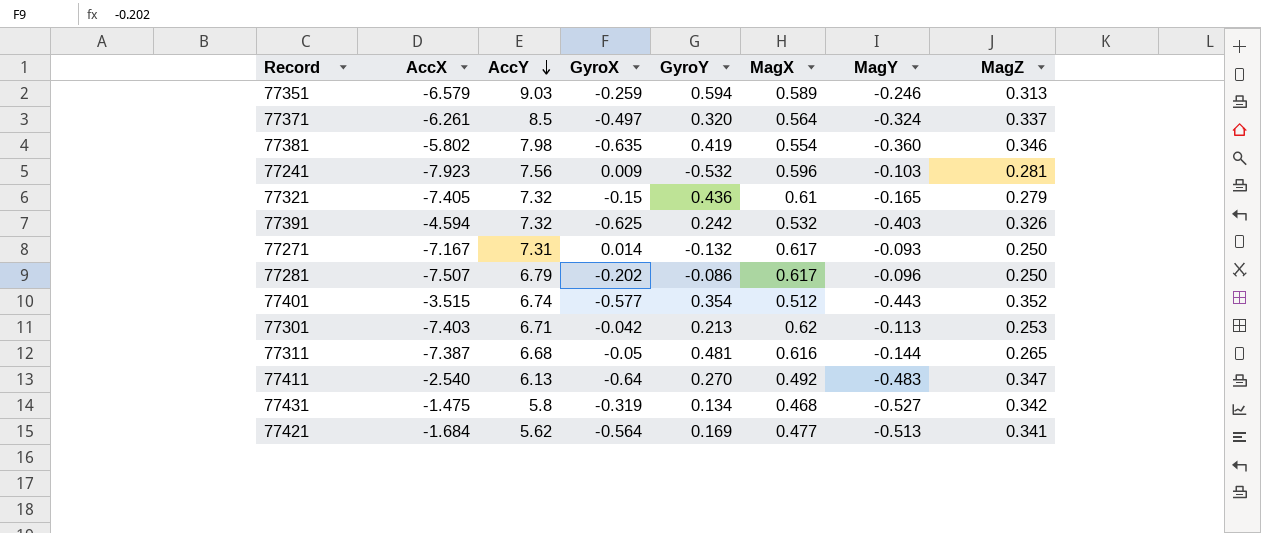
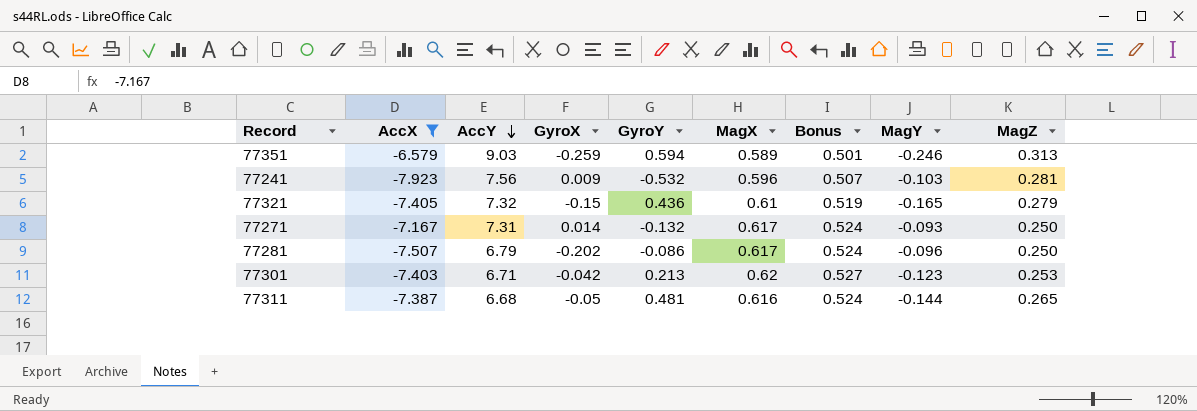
filter: none -> AccX <= -6.579
column Bonus | formula: none -> [MagX] * 0.85
77301 | MagY: -0.113 -> -0.123

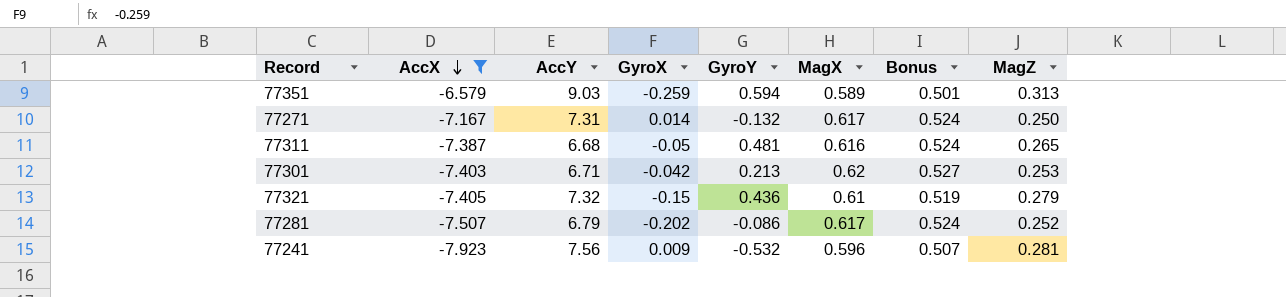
row order: AccY descending -> AccX descending
column MagY | position: 8 -> none
77281 | MagZ: 0.250 -> 0.252

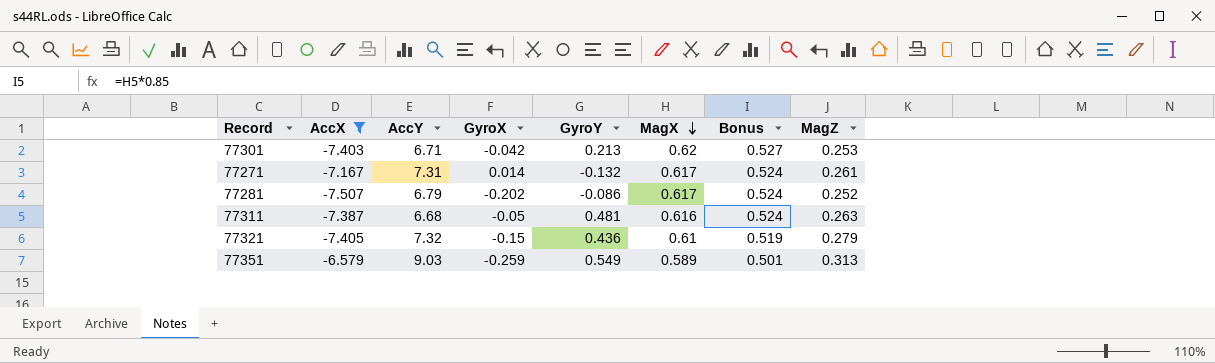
row order: AccX descending -> MagX descending
row 77241: -7.923 | 7.56 | 0.009 | -0.532 | 0.596 | 0.507 | 0.281 -> none
77271 | MagZ: 0.250 -> 0.261
77311 | MagZ: 0.265 -> 0.263
77351 | GyroY: 0.594 -> 0.549

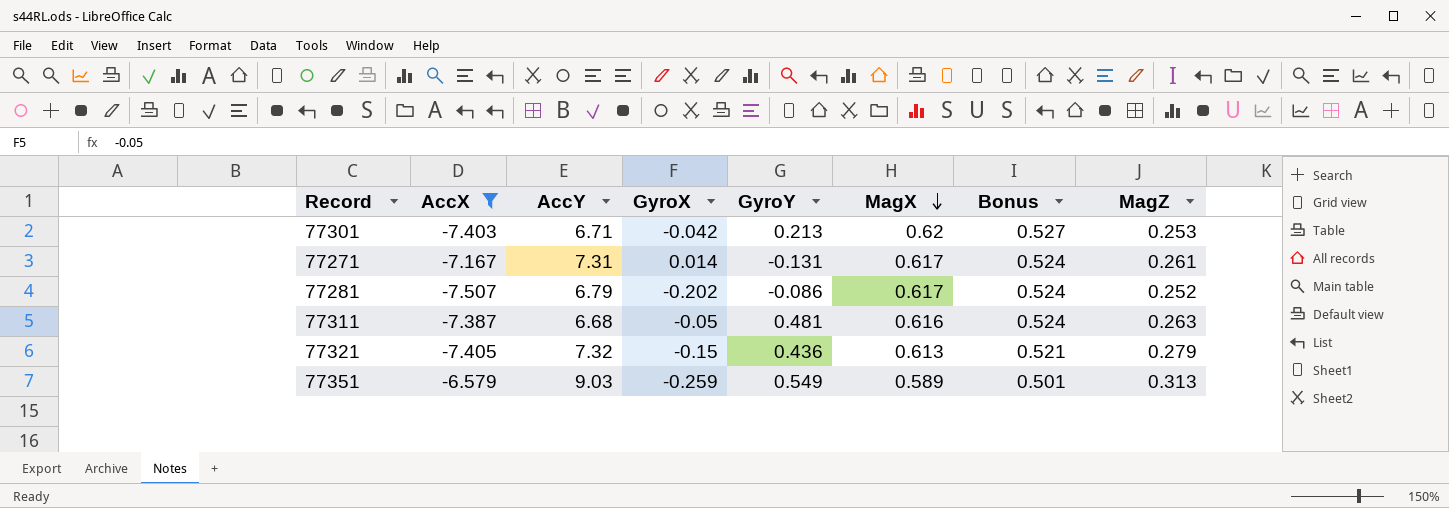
77271 | GyroY: -0.132 -> -0.131
77321 | MagX: 0.61 -> 0.613
77321 | Bonus: 0.519 -> 0.521

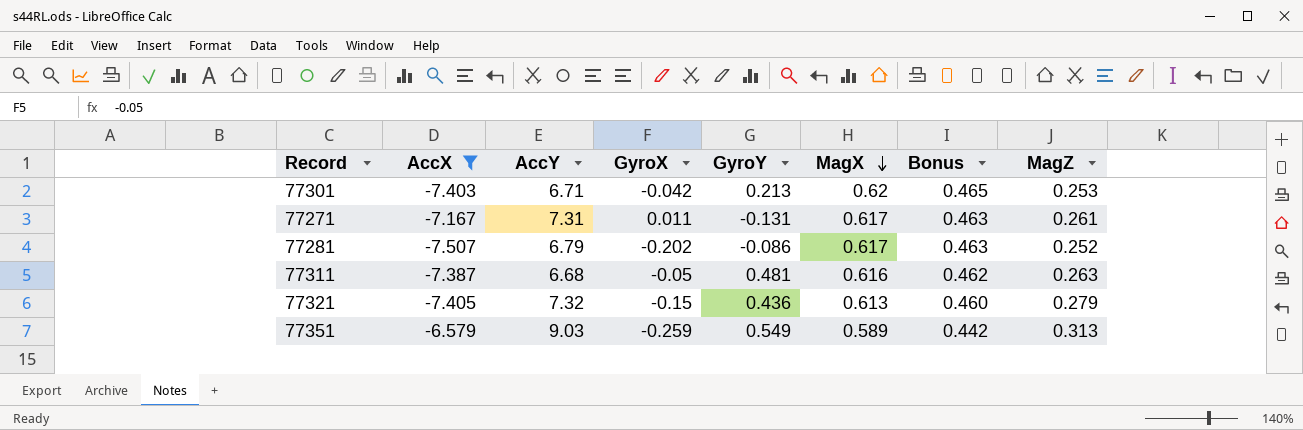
column Bonus | formula: [MagX] * 0.85 -> [MagX] * 0.75
77271 | GyroX: 0.014 -> 0.011

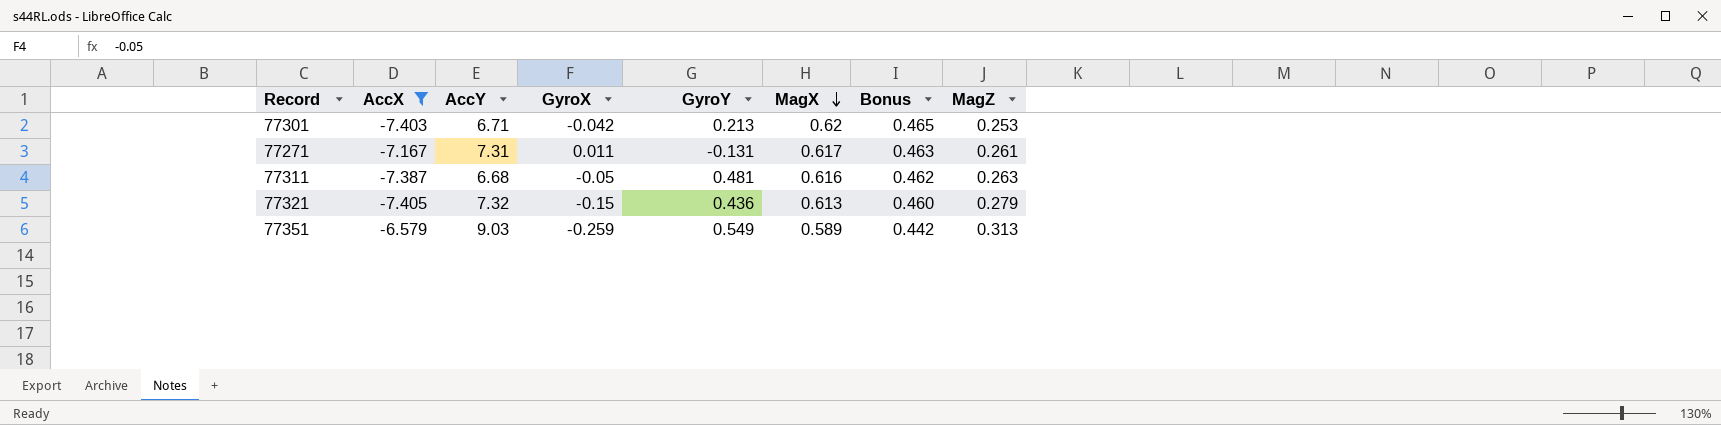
row 77281: -7.507 | 6.79 | -0.202 | -0.086 | 0.617 | 0.463 | 0.252 -> none

